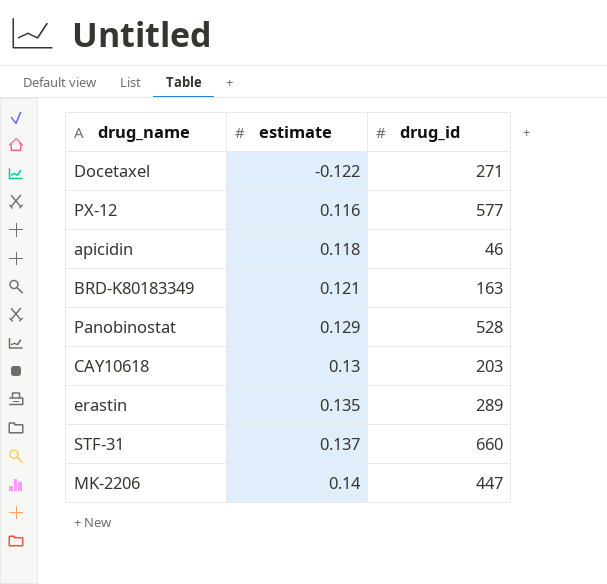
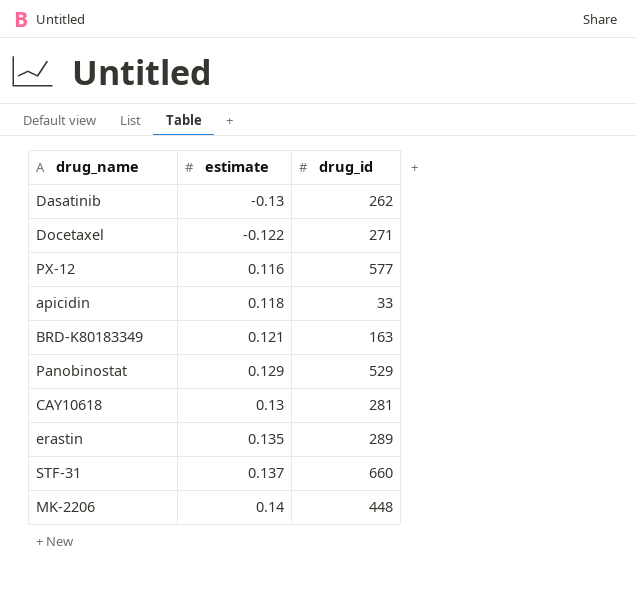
row Dasatinib: none -> -0.13 | 262
apicidin | drug_id: 46 -> 33
Panobinostat | drug_id: 528 -> 529
CAY10618 | drug_id: 203 -> 281
MK-2206 | drug_id: 447 -> 448

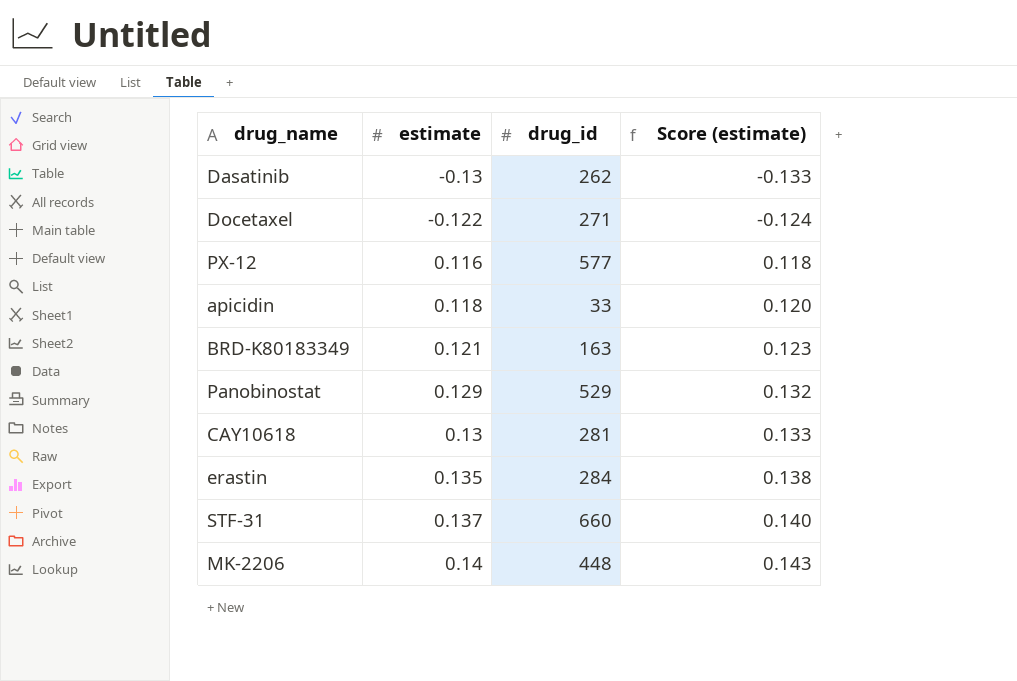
column Score (estimate) | formula: none -> [estimate] * 1.02
erastin | drug_id: 289 -> 284

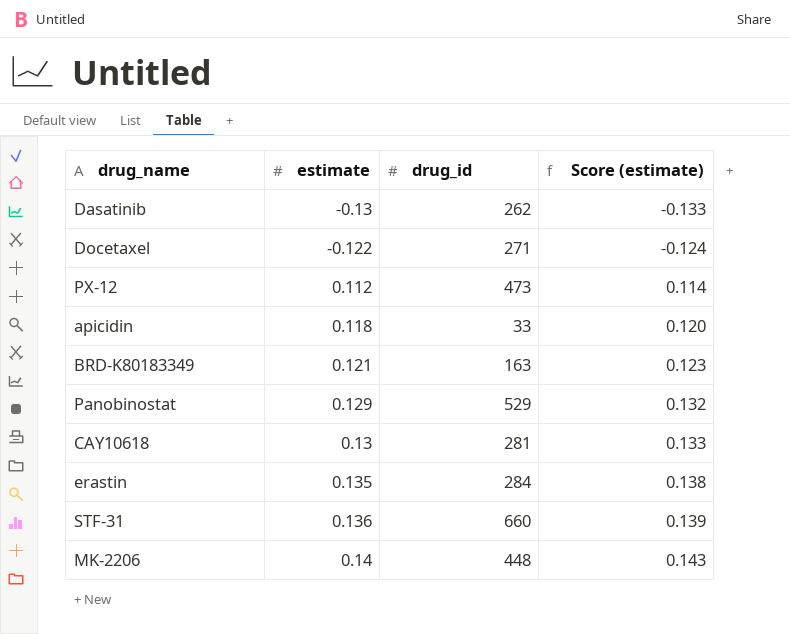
PX-12 | estimate: 0.116 -> 0.112
PX-12 | drug_id: 577 -> 473
PX-12 | Score (estimate): 0.118 -> 0.114
STF-31 | estimate: 0.137 -> 0.136
STF-31 | Score (estimate): 0.140 -> 0.139

